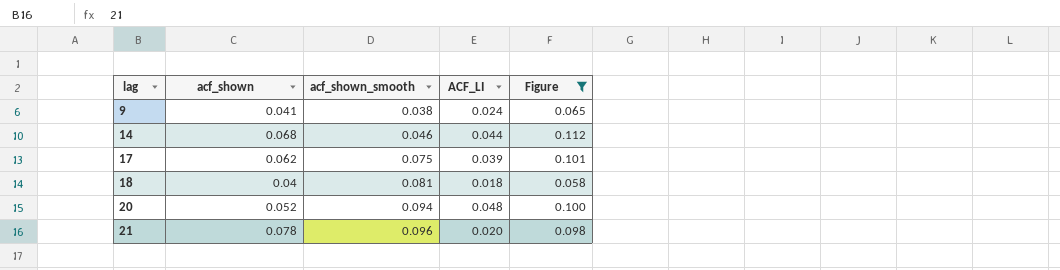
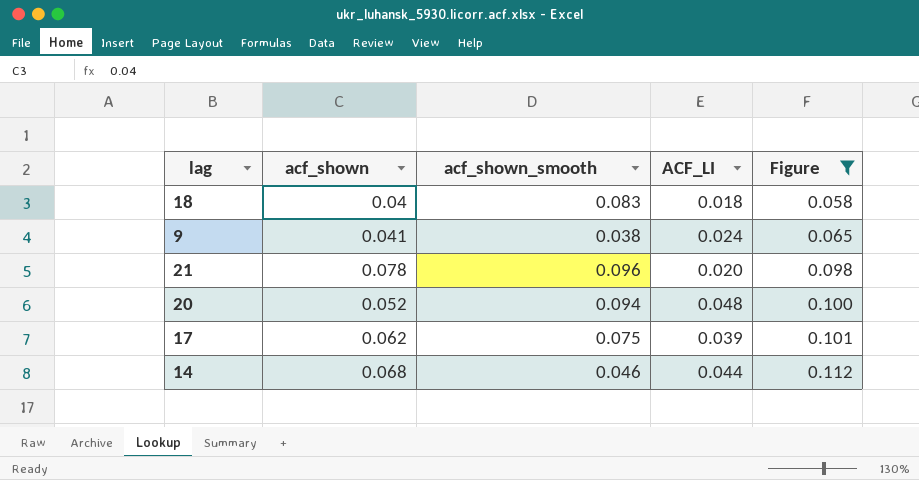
row order: lag ascending -> Figure ascending
18 | acf_shown_smooth: 0.081 -> 0.083

